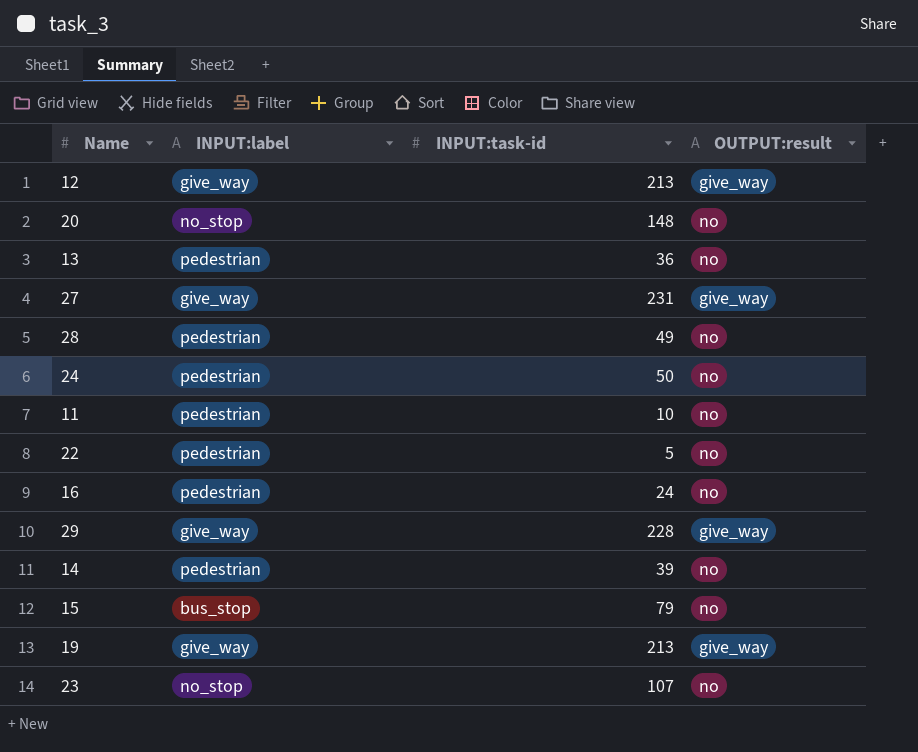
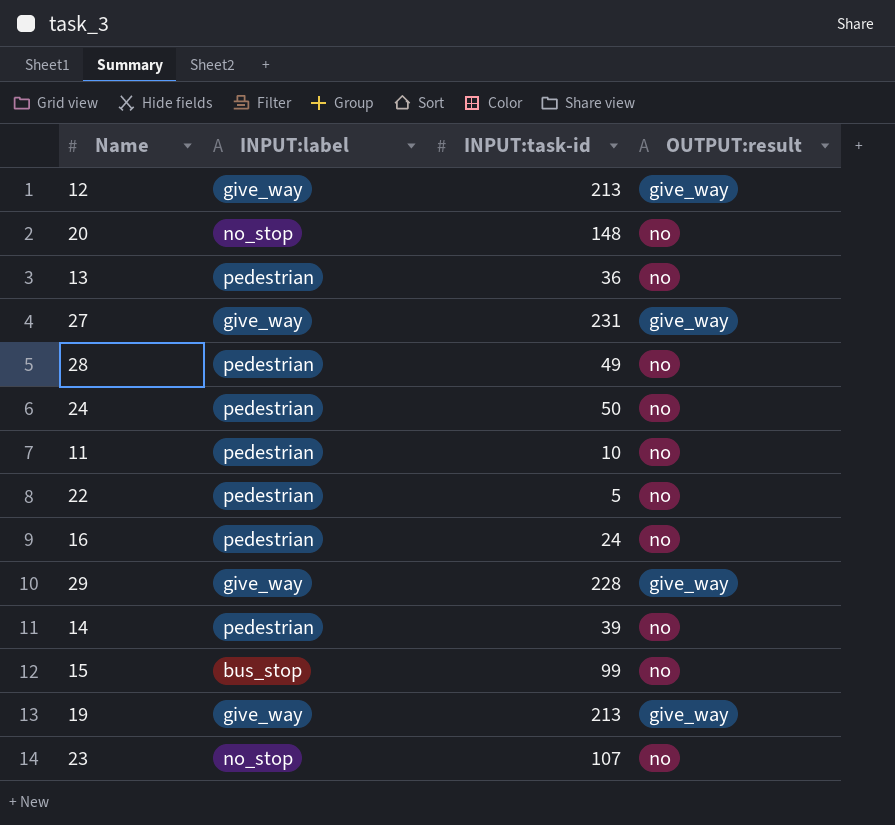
15 | INPUT:task-id: 79 -> 99

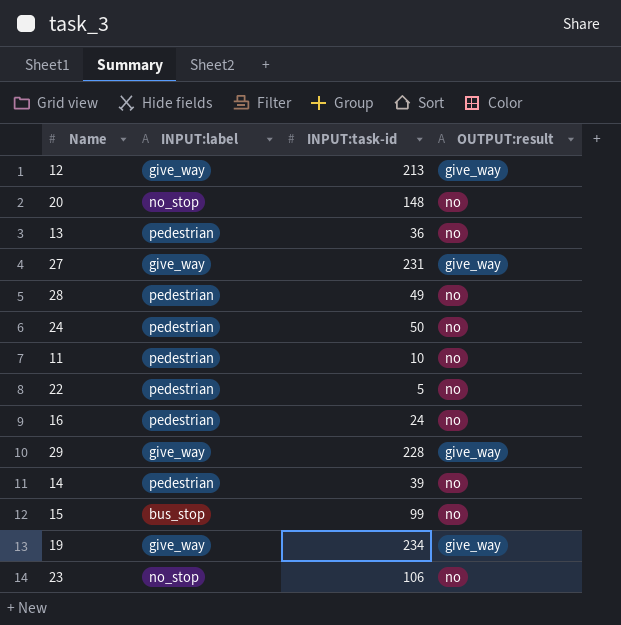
19 | INPUT:task-id: 213 -> 234
23 | INPUT:task-id: 107 -> 106

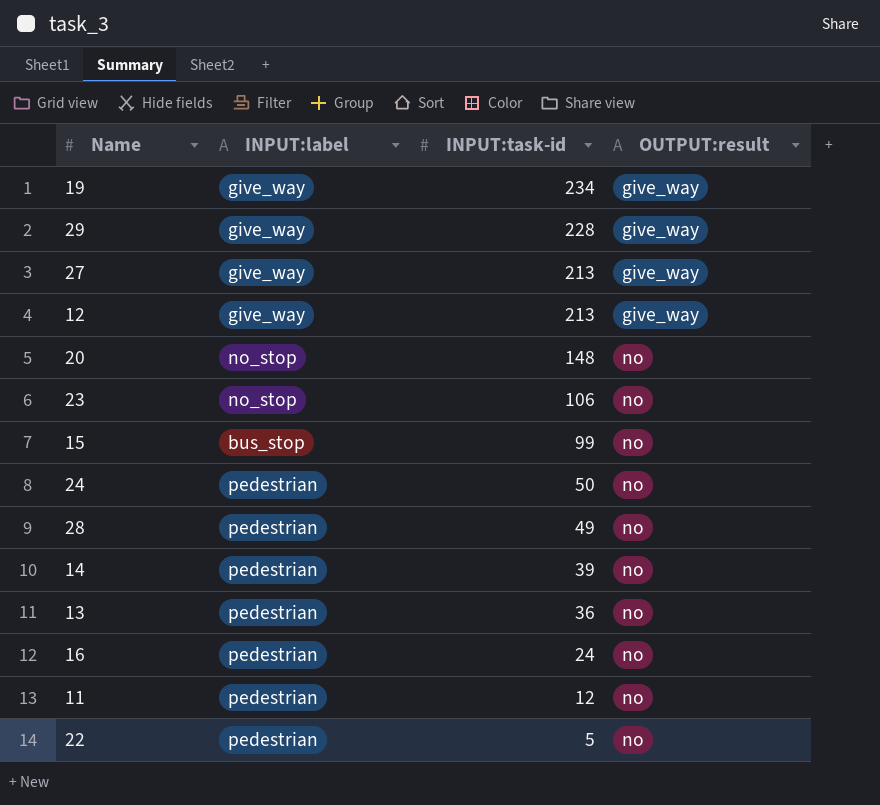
row order: none -> INPUT:task-id descending
27 | INPUT:task-id: 231 -> 213
11 | INPUT:task-id: 10 -> 12

